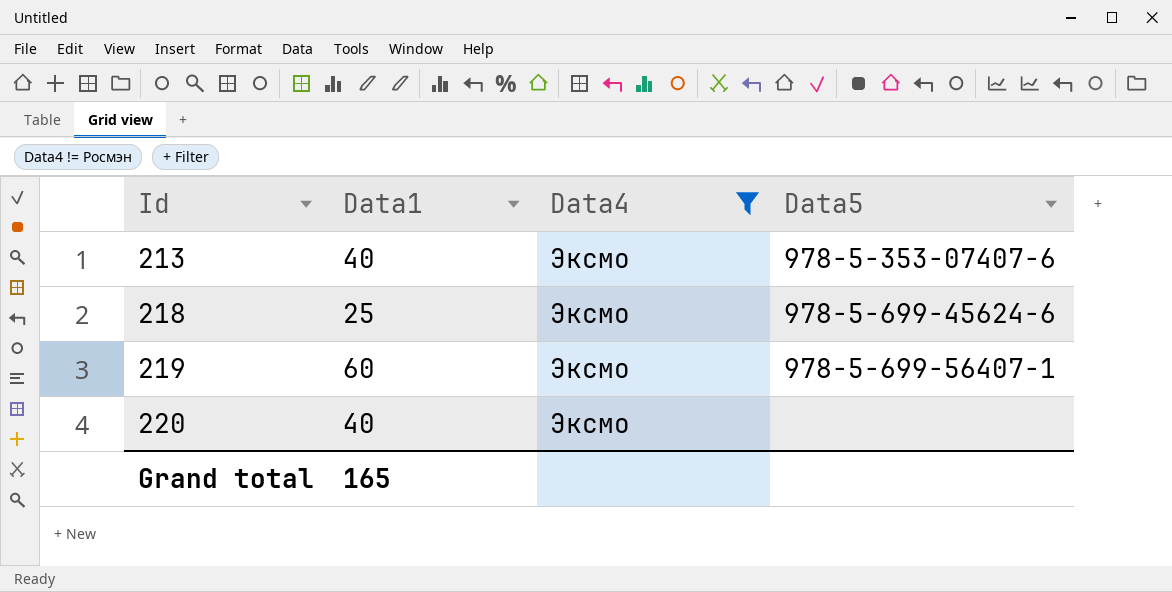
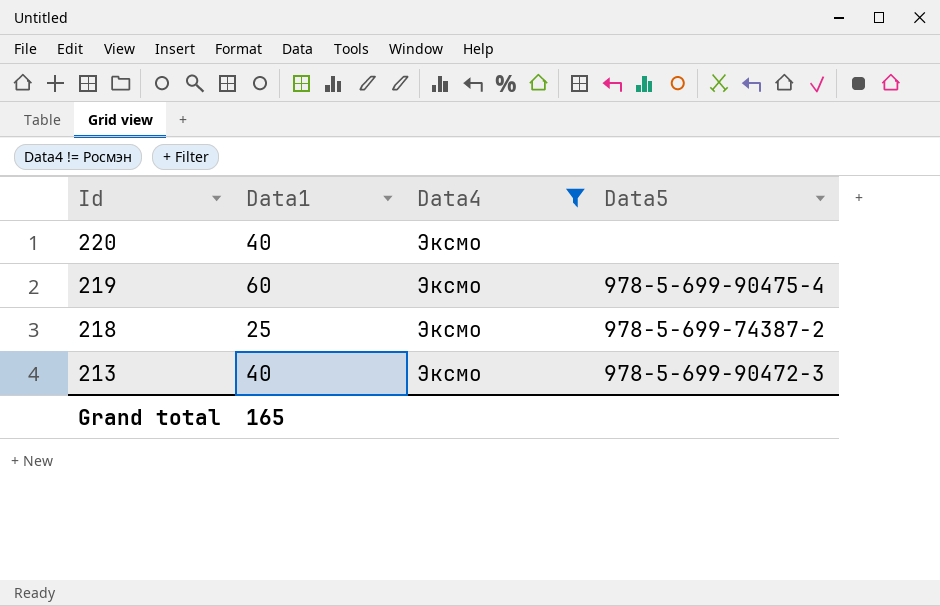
row order: Id ascending -> Id descending
219 | Data5: 978-5-699-56407-1 -> 978-5-699-90475-4
218 | Data5: 978-5-699-45624-6 -> 978-5-699-74387-2
213 | Data5: 978-5-353-07407-6 -> 978-5-699-90472-3

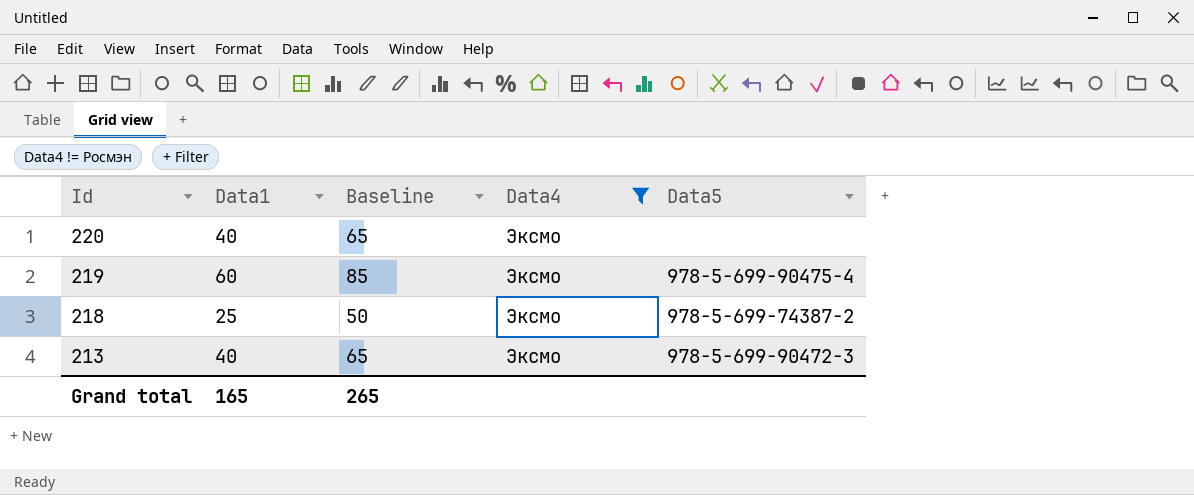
column Baseline | formula: none -> [Data1] + 25

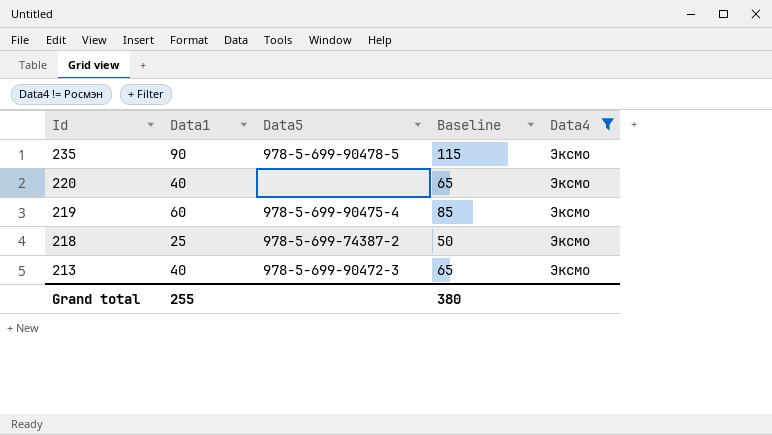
column Data5 | position: 5 -> 3
row 235: none -> 90 | 978-5-699-90478-5 | 115 | Эксмо
Grand total | Data1: 165 -> 255
Grand total | Baseline: 265 -> 380

